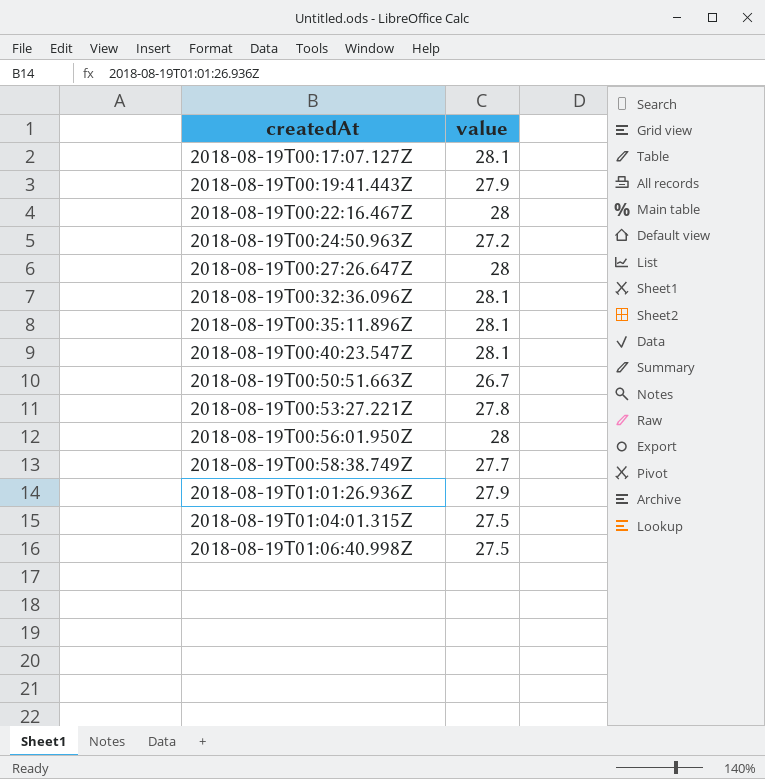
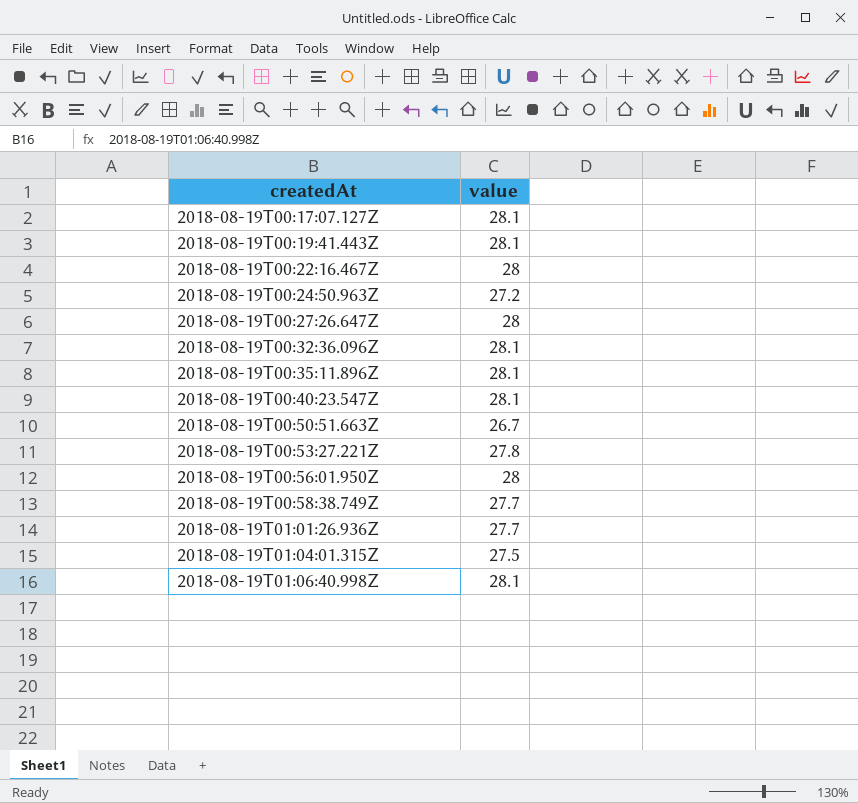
2018-08-19T00:19:41.443Z | value: 27.9 -> 28.1
2018-08-19T01:01:26.936Z | value: 27.9 -> 27.7
2018-08-19T01:06:40.998Z | value: 27.5 -> 28.1

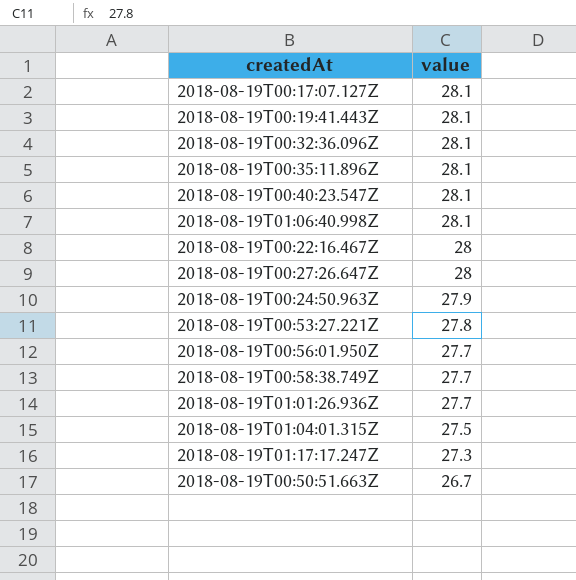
row order: createdAt ascending -> value descending
2018-08-19T00:24:50.963Z | value: 27.2 -> 27.9
2018-08-19T00:56:01.950Z | value: 28 -> 27.7
row 2018-08-19T01:17:17.247Z: none -> 27.3

